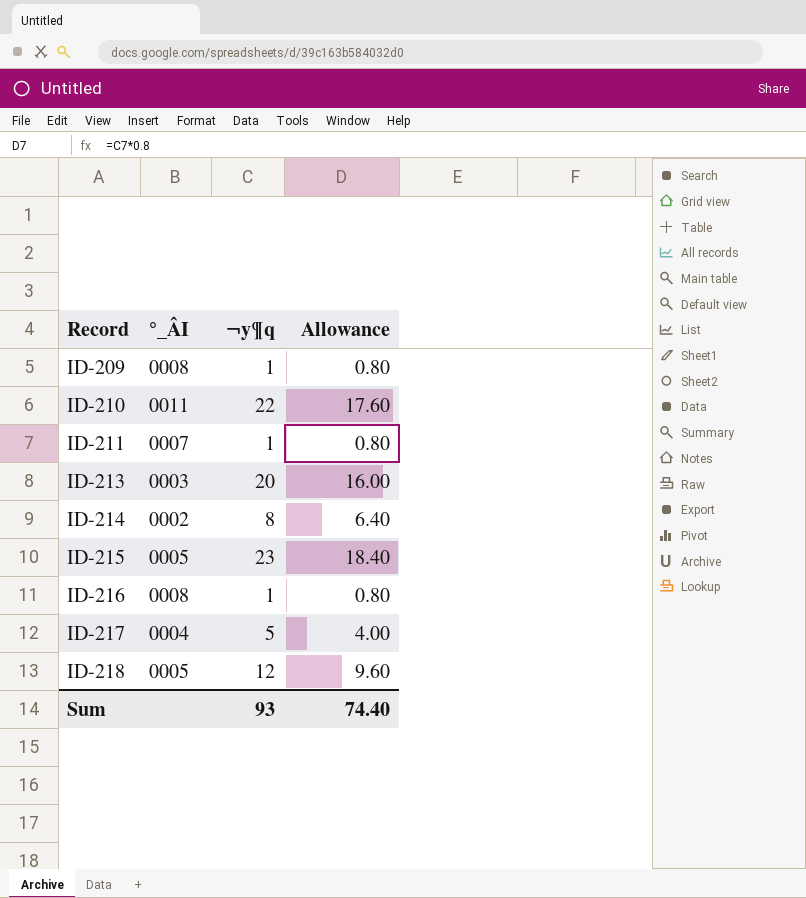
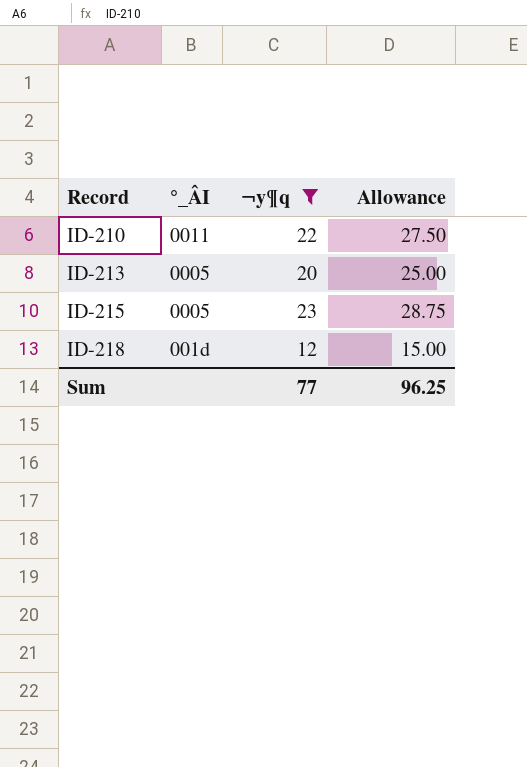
filter: none -> ¬y¶q >= 12
column Allowance | formula: [¬y¶q] * 0.8 -> [¬y¶q] * 1.25
ID-213 | °_ÂI: 0003 -> 0005
ID-218 | °_ÂI: 0005 -> 001d
Sum | ¬y¶q: 93 -> 77
Sum | Allowance: 74.40 -> 96.25

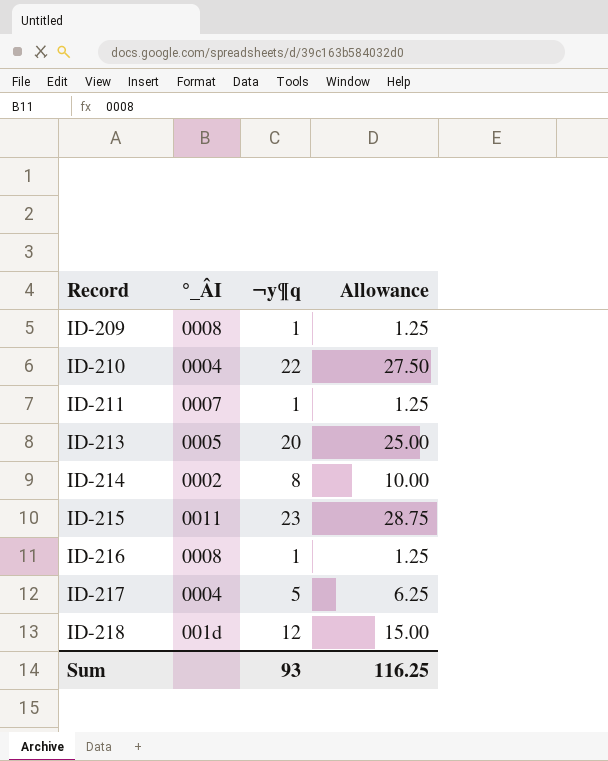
filter: ¬y¶q >= 12 -> none
ID-210 | °_ÂI: 0011 -> 0004
ID-215 | °_ÂI: 0005 -> 0011
Sum | ¬y¶q: 77 -> 93
Sum | Allowance: 96.25 -> 116.25

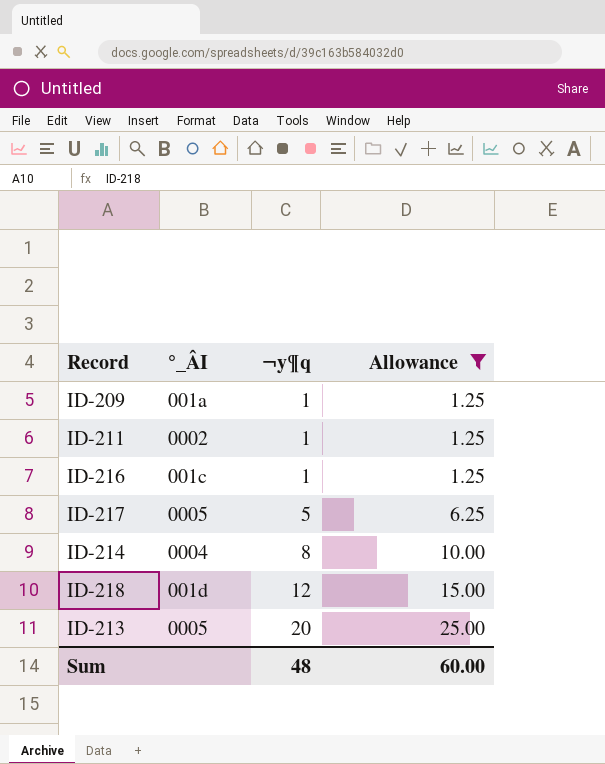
filter: none -> Allowance <= 25.00
row order: Record ascending -> ¬y¶q ascending
ID-209 | °_ÂI: 0008 -> 001a
ID-211 | °_ÂI: 0007 -> 0002
ID-216 | °_ÂI: 0008 -> 001c
ID-217 | °_ÂI: 0004 -> 0005
ID-214 | °_ÂI: 0002 -> 0004
Sum | ¬y¶q: 93 -> 48
Sum | Allowance: 116.25 -> 60.00

